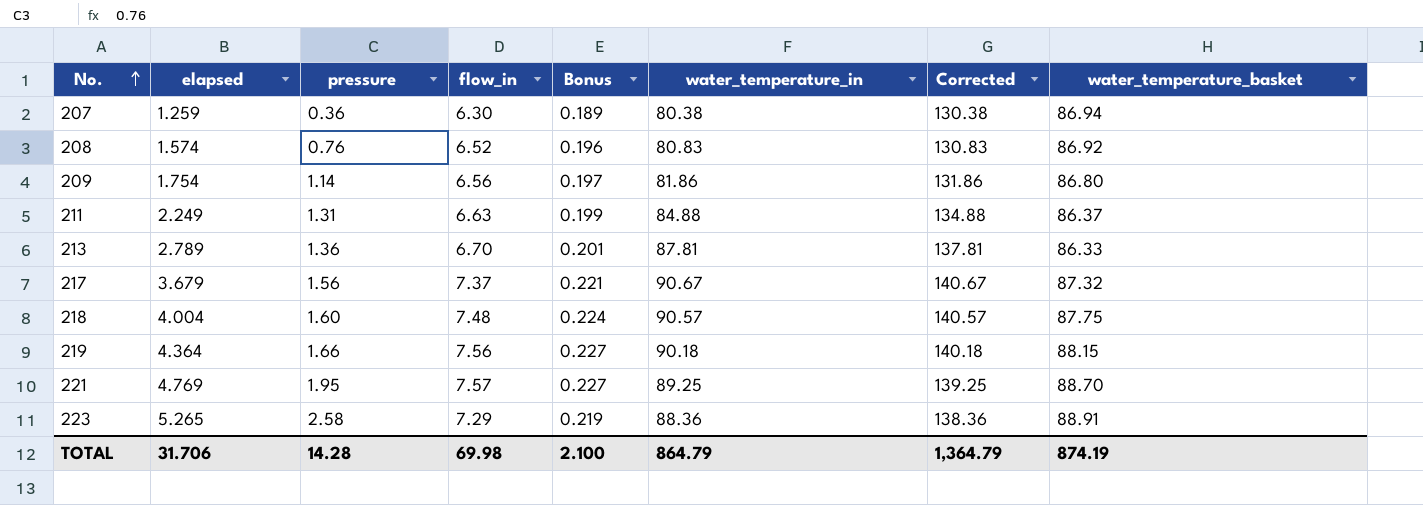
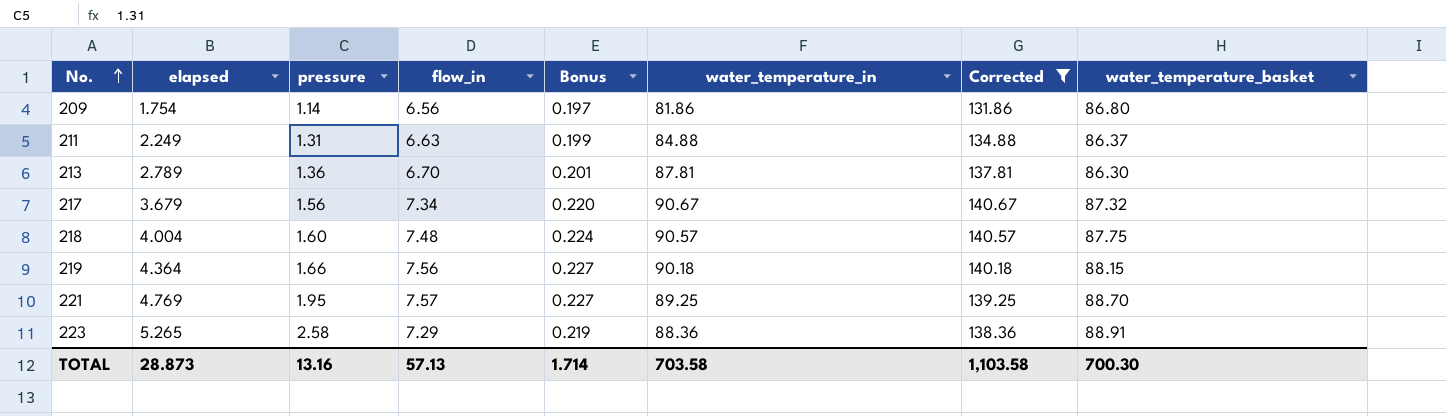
filter: none -> Corrected >= 131.86
213 | water_temperature_basket: 86.33 -> 86.30
217 | flow_in: 7.37 -> 7.34
217 | Bonus: 0.221 -> 0.220
TOTAL | elapsed: 31.706 -> 28.873
TOTAL | pressure: 14.28 -> 13.16
TOTAL | flow_in: 69.98 -> 57.13
TOTAL | Bonus: 2.100 -> 1.714
TOTAL | water_temperature_in: 864.79 -> 703.58
TOTAL | Corrected: 1,364.79 -> 1,103.58
TOTAL | water_temperature_basket: 874.19 -> 700.30

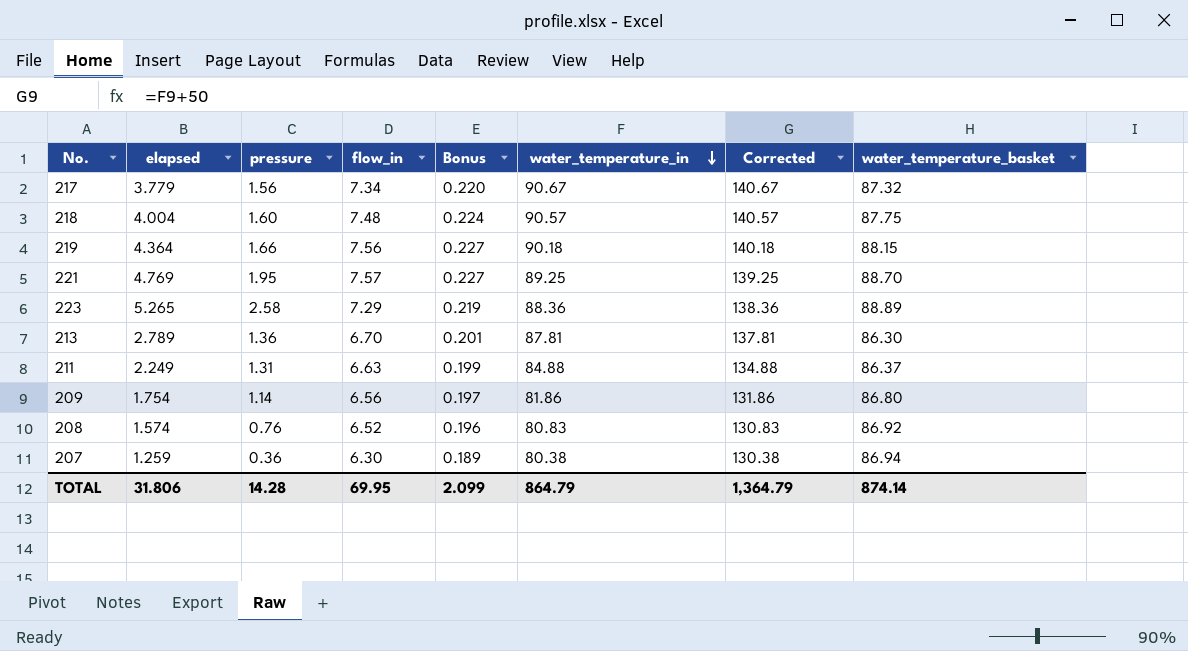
filter: Corrected >= 131.86 -> none
row order: No. ascending -> water_temperature_in descending
217 | elapsed: 3.679 -> 3.779
223 | water_temperature_basket: 88.91 -> 88.89
TOTAL | elapsed: 28.873 -> 31.806
TOTAL | pressure: 13.16 -> 14.28
TOTAL | flow_in: 57.13 -> 69.95
TOTAL | Bonus: 1.714 -> 2.099
TOTAL | water_temperature_in: 703.58 -> 864.79
TOTAL | Corrected: 1,103.58 -> 1,364.79
TOTAL | water_temperature_basket: 700.30 -> 874.14

